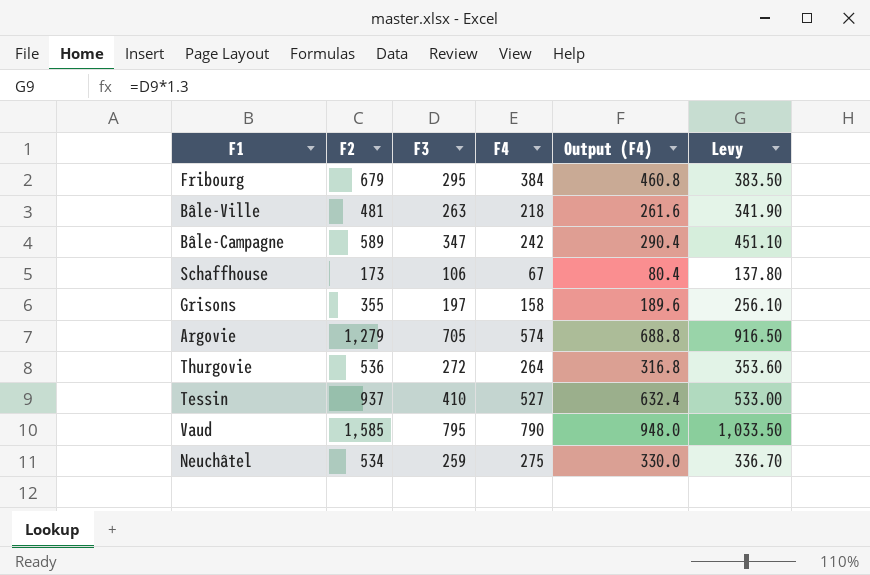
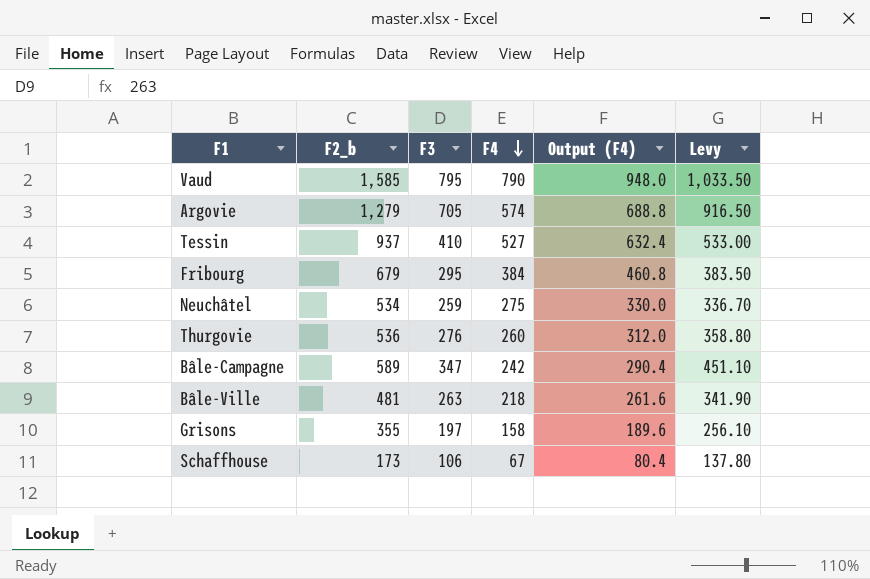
row order: none -> F4 descending
column name: F2 -> F2_b
Thurgovie | F3: 272 -> 276
Thurgovie | F4: 264 -> 260
Thurgovie | Output (F4): 316.8 -> 312.0
Thurgovie | Levy: 353.60 -> 358.80

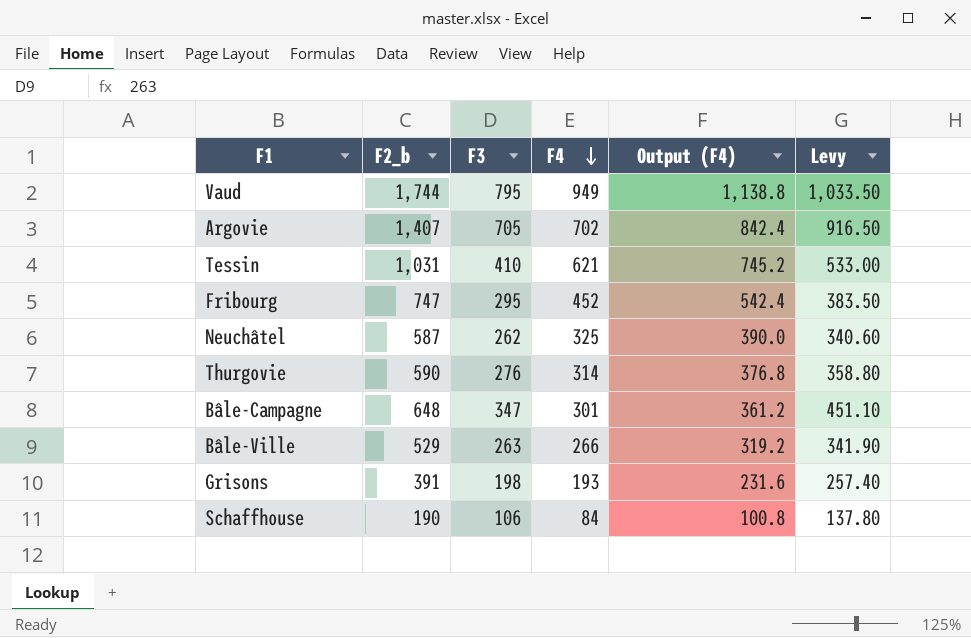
Vaud | F2_b: 1,585 -> 1,744
Vaud | F4: 790 -> 949
Vaud | Output (F4): 948.0 -> 1,138.8
Argovie | F2_b: 1,279 -> 1,407
Argovie | F4: 574 -> 702
Argovie | Output (F4): 688.8 -> 842.4
Tessin | F2_b: 937 -> 1,031
Tessin | F4: 527 -> 621
Tessin | Output (F4): 632.4 -> 745.2
Fribourg | F2_b: 679 -> 747
Fribourg | F4: 384 -> 452
Fribourg | Output (F4): 460.8 -> 542.4
Neuchâtel | F2_b: 534 -> 587
Neuchâtel | F3: 259 -> 262
Neuchâtel | F4: 275 -> 325
Neuchâtel | Output (F4): 330.0 -> 390.0
Neuchâtel | Levy: 336.70 -> 340.60
Thurgovie | F2_b: 536 -> 590
Thurgovie | F4: 260 -> 314
Thurgovie | Output (F4): 312.0 -> 376.8
Bâle-Campagne | F2_b: 589 -> 648
Bâle-Campagne | F4: 242 -> 301
Bâle-Campagne | Output (F4): 290.4 -> 361.2
Bâle-Ville | F2_b: 481 -> 529
Bâle-Ville | F4: 218 -> 266
Bâle-Ville | Output (F4): 261.6 -> 319.2
Grisons | F2_b: 355 -> 391
Grisons | F3: 197 -> 198
Grisons | F4: 158 -> 193
Grisons | Output (F4): 189.6 -> 231.6
Grisons | Levy: 256.10 -> 257.40
Schaffhouse | F2_b: 173 -> 190
Schaffhouse | F4: 67 -> 84
Schaffhouse | Output (F4): 80.4 -> 100.8

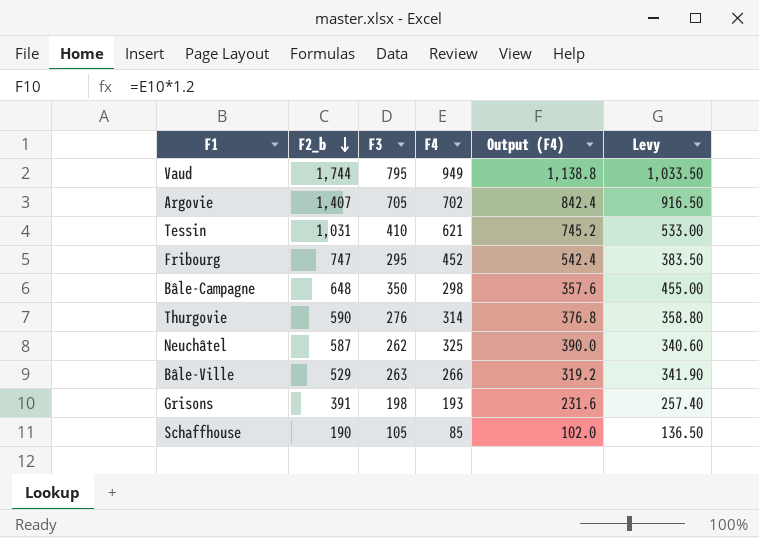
row order: F4 descending -> F2_b descending
Bâle-Campagne | F3: 347 -> 350
Bâle-Campagne | F4: 301 -> 298
Bâle-Campagne | Output (F4): 361.2 -> 357.6
Bâle-Campagne | Levy: 451.10 -> 455.00
Schaffhouse | F3: 106 -> 105
Schaffhouse | F4: 84 -> 85
Schaffhouse | Output (F4): 100.8 -> 102.0
Schaffhouse | Levy: 137.80 -> 136.50

